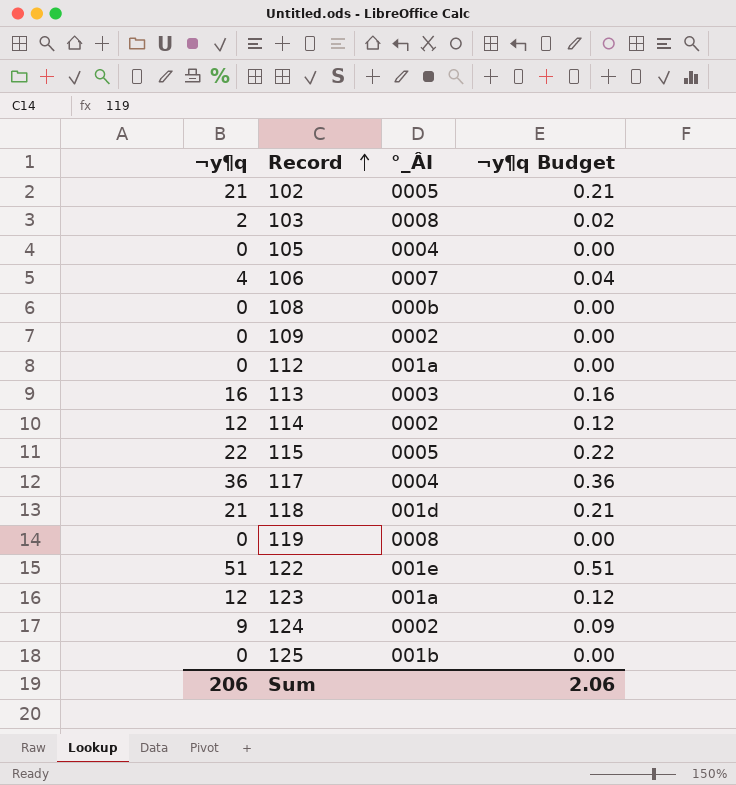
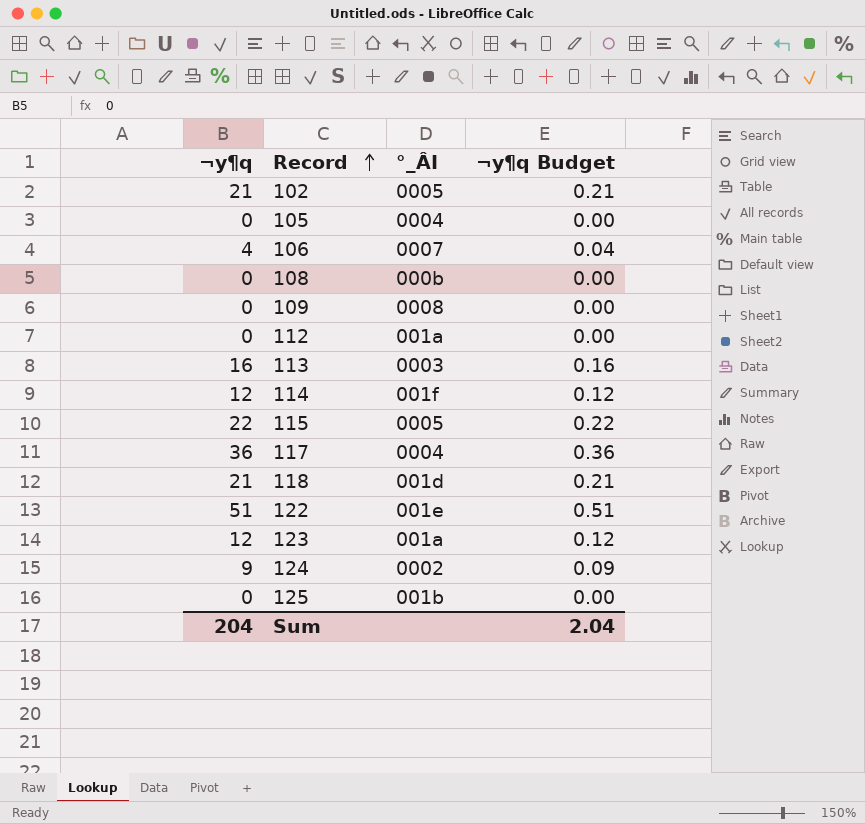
row 103: 2 | 0008 | 0.02 -> none
row 119: 0 | 0008 | 0.00 -> none
109 | °_ÂI: 0002 -> 0008
114 | °_ÂI: 0002 -> 001f
Sum | ¬y¶q: 206 -> 204
Sum | ¬y¶q Budget: 2.06 -> 2.04

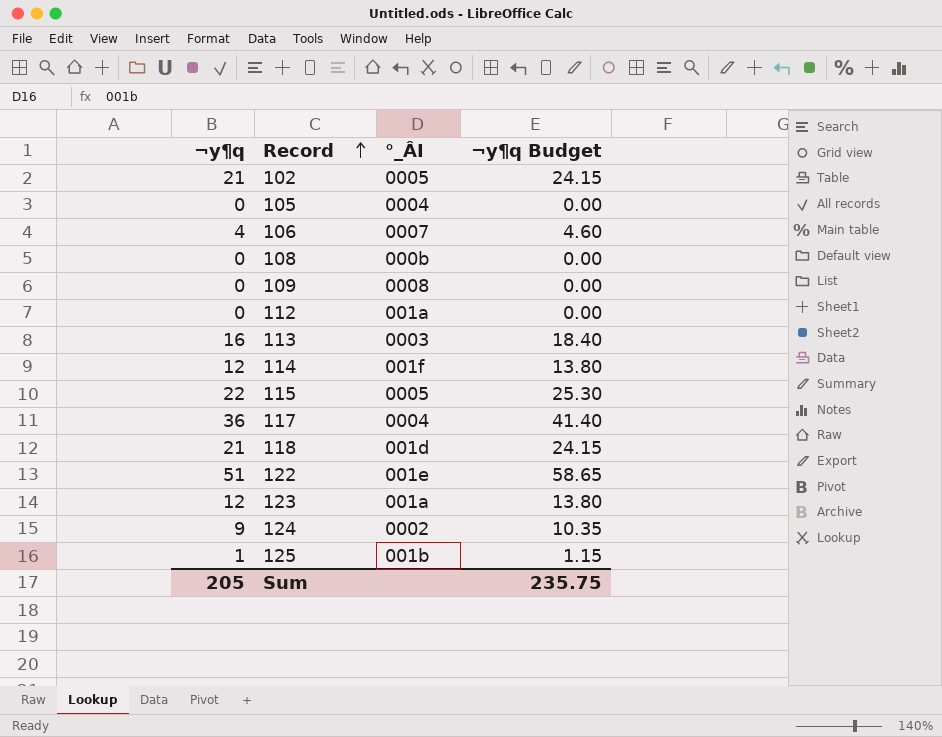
column ¬y¶q Budget | formula: [¬y¶q] * 0.01 -> [¬y¶q] * 1.15
125 | ¬y¶q: 0 -> 1
Sum | ¬y¶q: 204 -> 205
Sum | ¬y¶q Budget: 2.04 -> 235.75

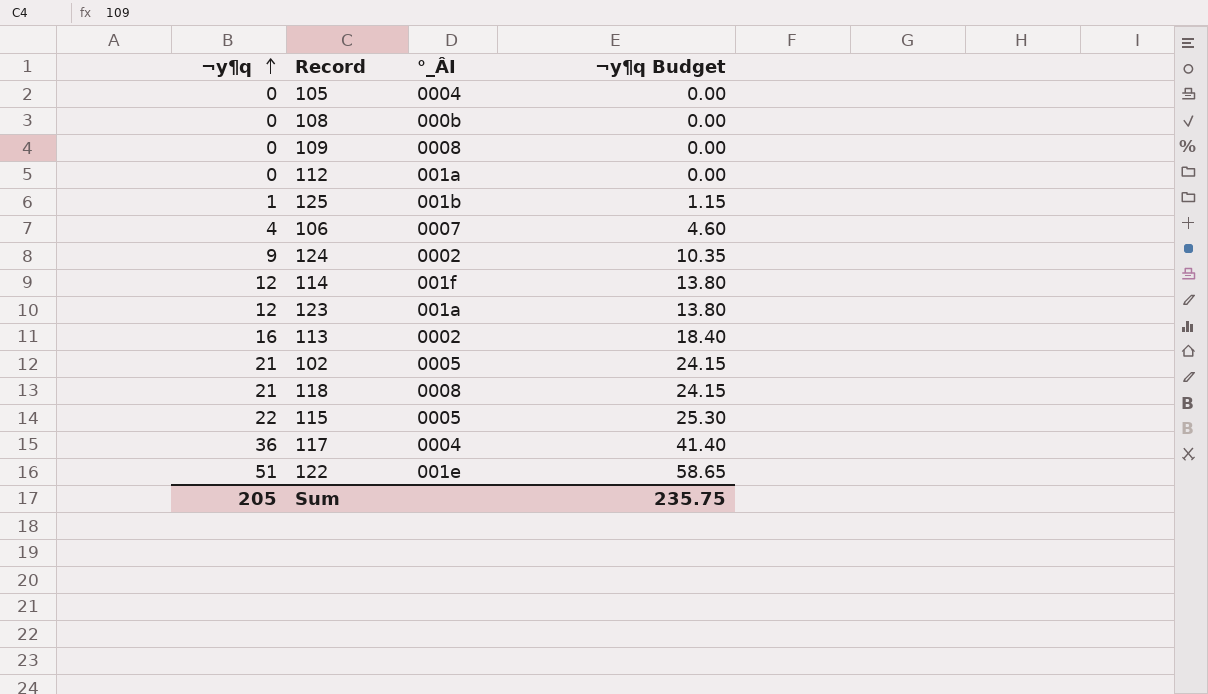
row order: Record ascending -> ¬y¶q ascending
113 | °_ÂI: 0003 -> 0002
118 | °_ÂI: 001d -> 0008

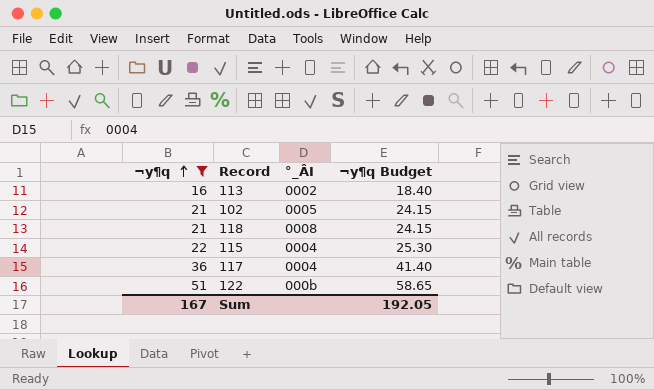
filter: none -> ¬y¶q >= 16
115 | °_ÂI: 0005 -> 0004
122 | °_ÂI: 001e -> 000b
Sum | ¬y¶q: 205 -> 167
Sum | ¬y¶q Budget: 235.75 -> 192.05

